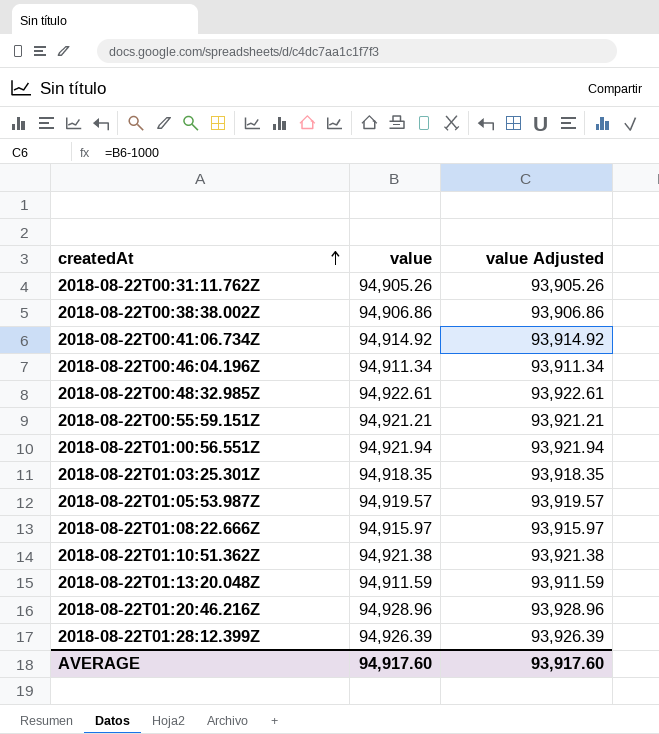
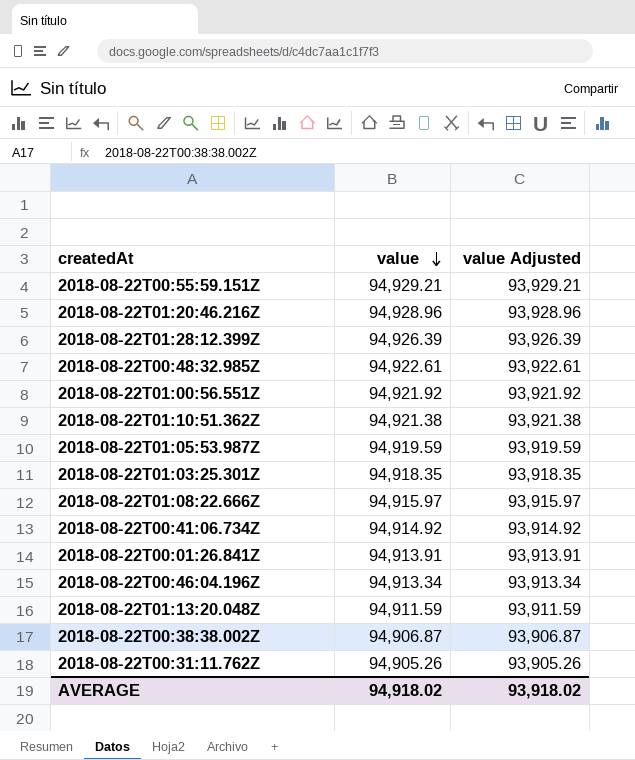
row order: createdAt ascending -> value descending
2018-08-22T00:55:59.151Z | value: 94,921.21 -> 94,929.21
2018-08-22T00:55:59.151Z | value Adjusted: 93,921.21 -> 93,929.21
2018-08-22T01:00:56.551Z | value: 94,921.94 -> 94,921.92
2018-08-22T01:00:56.551Z | value Adjusted: 93,921.94 -> 93,921.92
2018-08-22T01:05:53.987Z | value: 94,919.57 -> 94,919.59
2018-08-22T01:05:53.987Z | value Adjusted: 93,919.57 -> 93,919.59
row 2018-08-22T00:01:26.841Z: none -> 94,913.91 | 93,913.91
2018-08-22T00:46:04.196Z | value: 94,911.34 -> 94,913.34
2018-08-22T00:46:04.196Z | value Adjusted: 93,911.34 -> 93,913.34
2018-08-22T00:38:38.002Z | value: 94,906.86 -> 94,906.87
2018-08-22T00:38:38.002Z | value Adjusted: 93,906.86 -> 93,906.87
AVERAGE | value: 94,917.60 -> 94,918.02
AVERAGE | value Adjusted: 93,917.60 -> 93,918.02

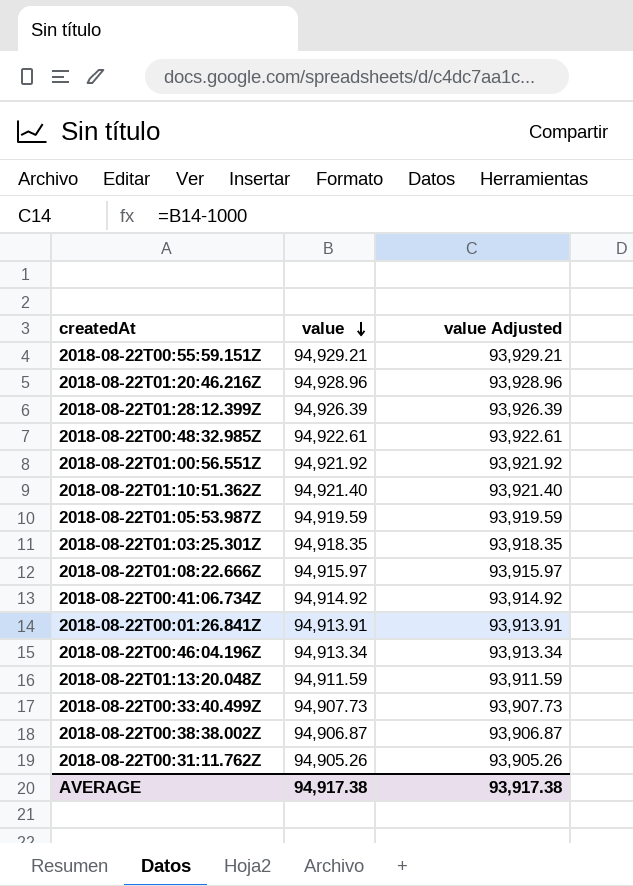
2018-08-22T01:10:51.362Z | value: 94,921.38 -> 94,921.40
2018-08-22T01:10:51.362Z | value Adjusted: 93,921.38 -> 93,921.40
row 2018-08-22T00:33:40.499Z: none -> 94,907.73 | 93,907.73
AVERAGE | value: 94,918.02 -> 94,917.38
AVERAGE | value Adjusted: 93,918.02 -> 93,917.38

